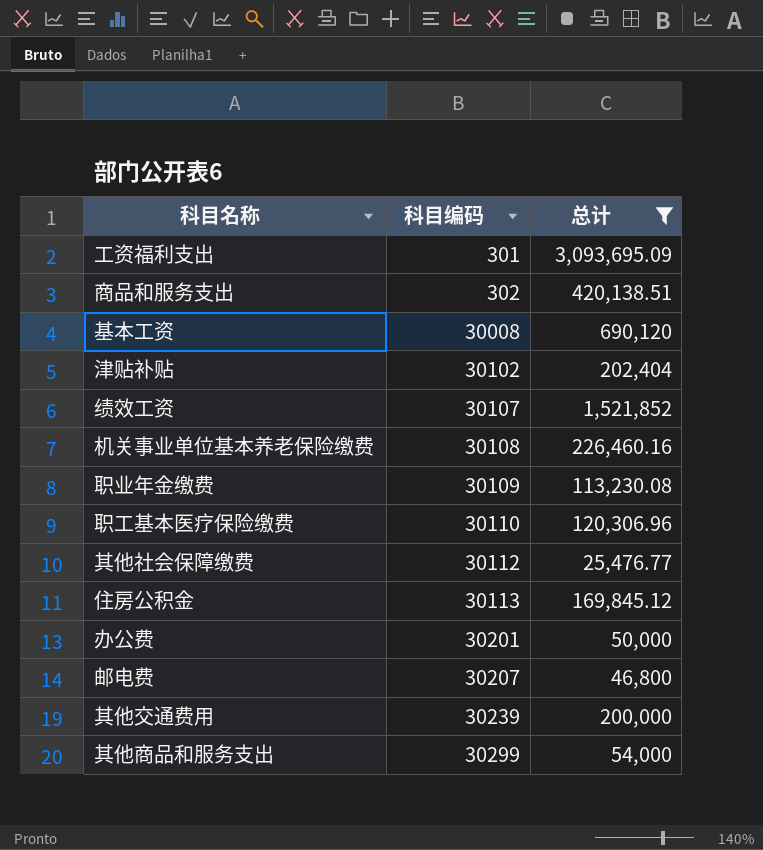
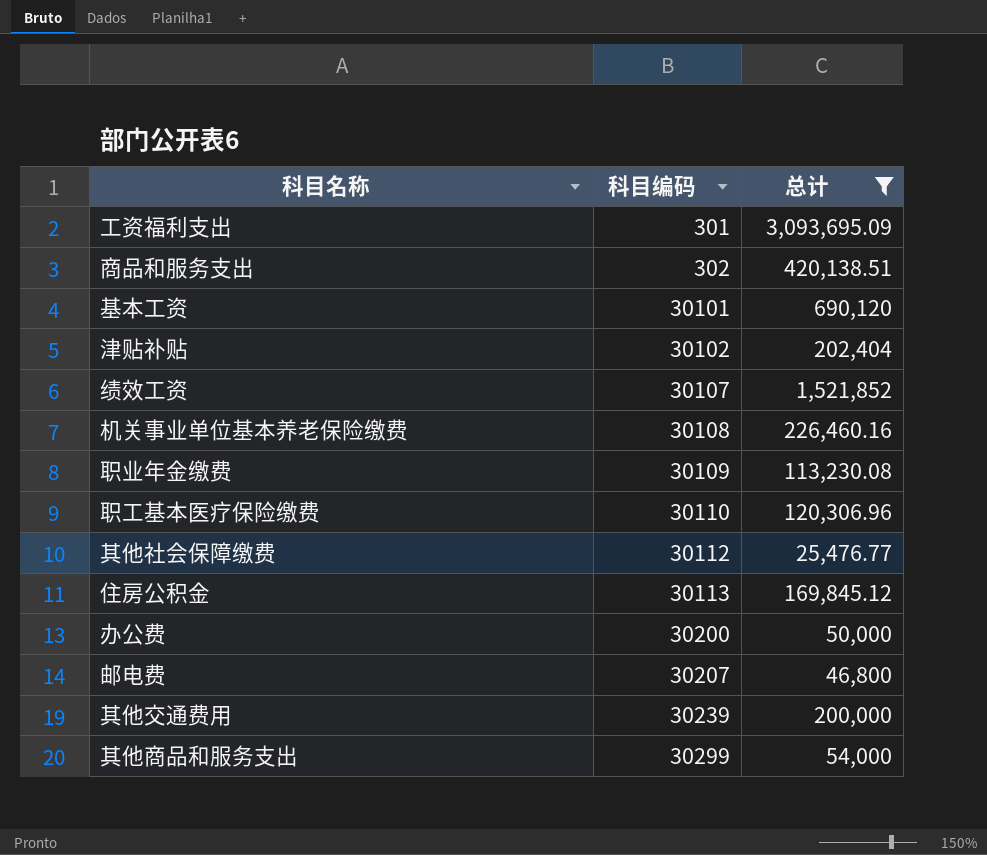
基本工资 | 科目编码: 30008 -> 30101
办公费 | 科目编码: 30201 -> 30200

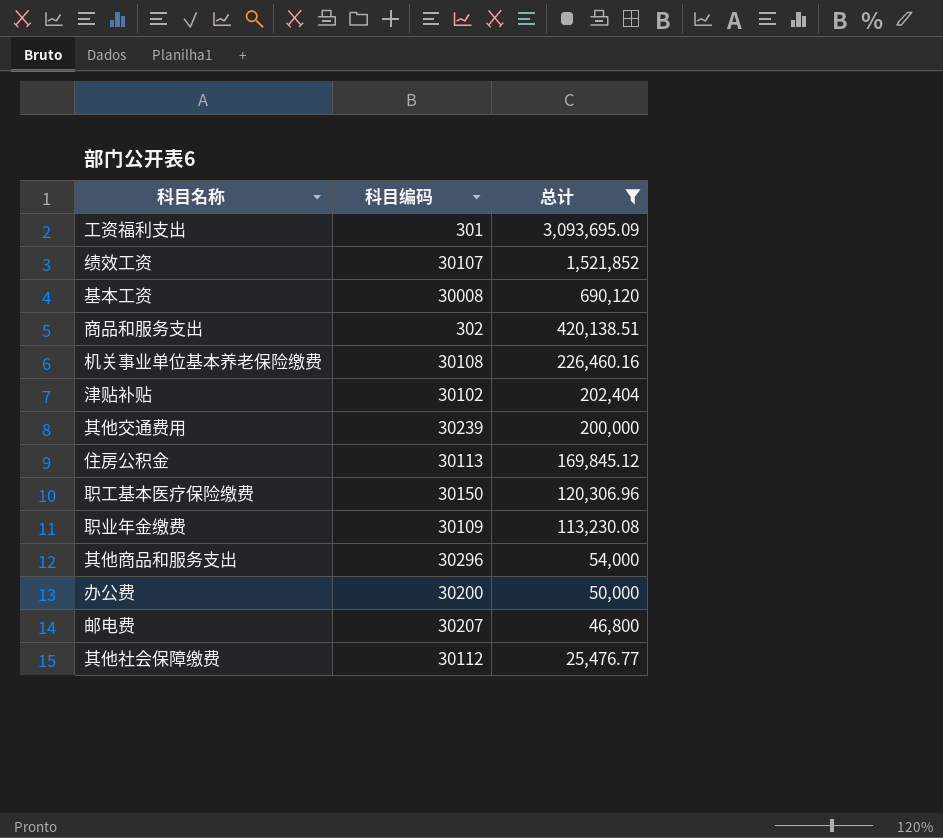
row order: 科目编码 ascending -> 总计 descending
基本工资 | 科目编码: 30101 -> 30008
职工基本医疗保险缴费 | 科目编码: 30110 -> 30150
其他商品和服务支出 | 科目编码: 30299 -> 30296

